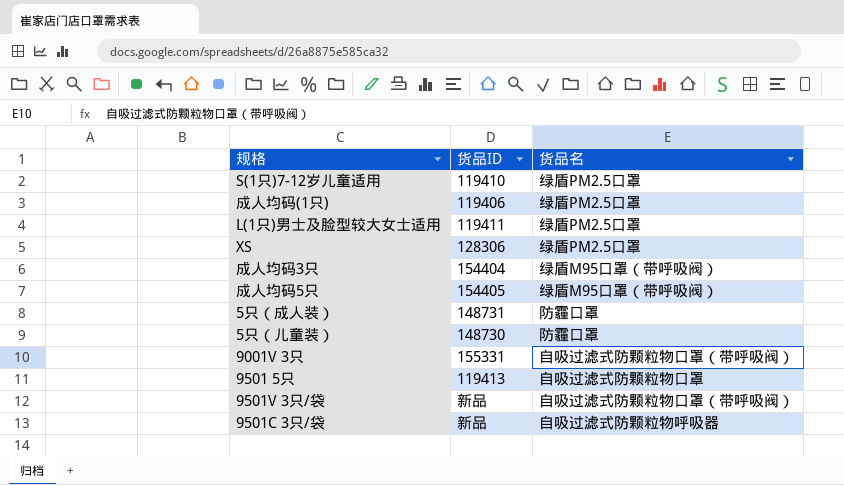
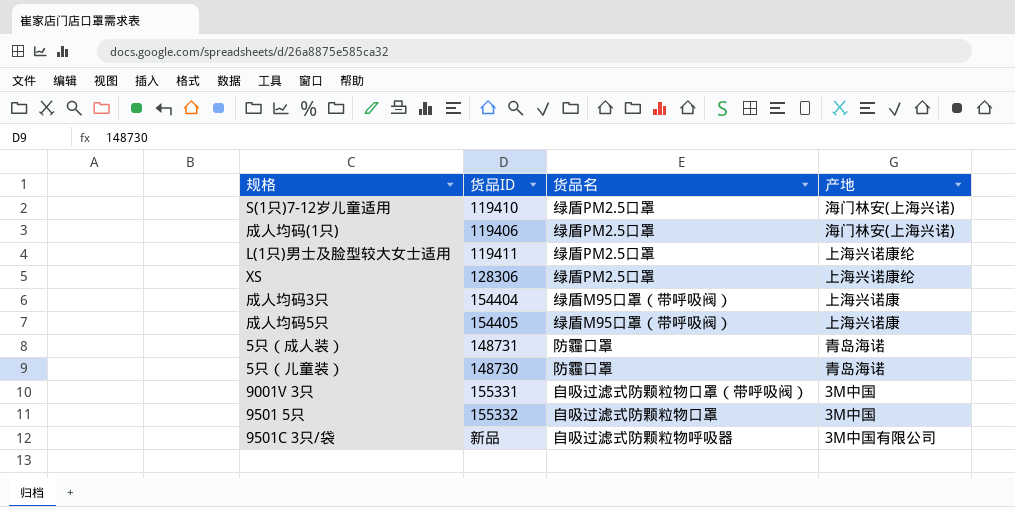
column 产地 | position: none -> 4
row 9501V 3只/袋: 新品 | 自吸过滤式防颗粒物口罩（带呼吸阀） -> none
9501 5只 | 货品ID: 119413 -> 155332

